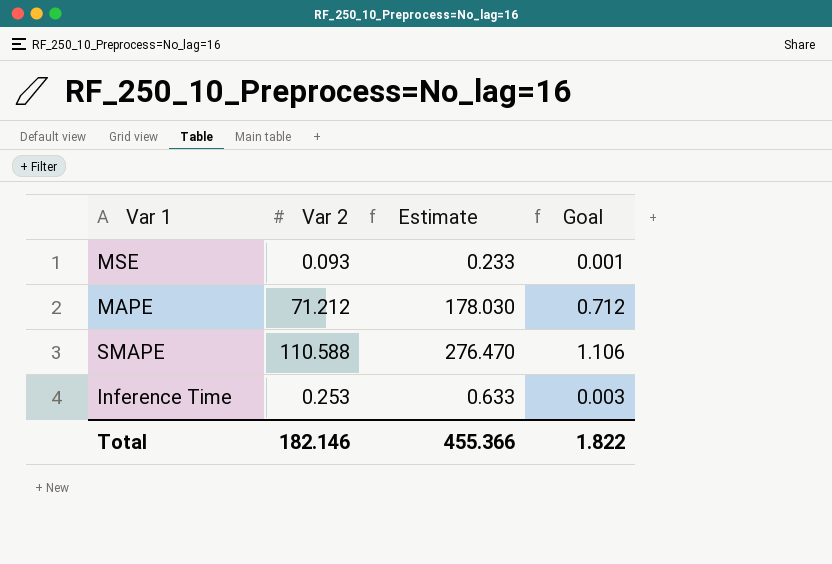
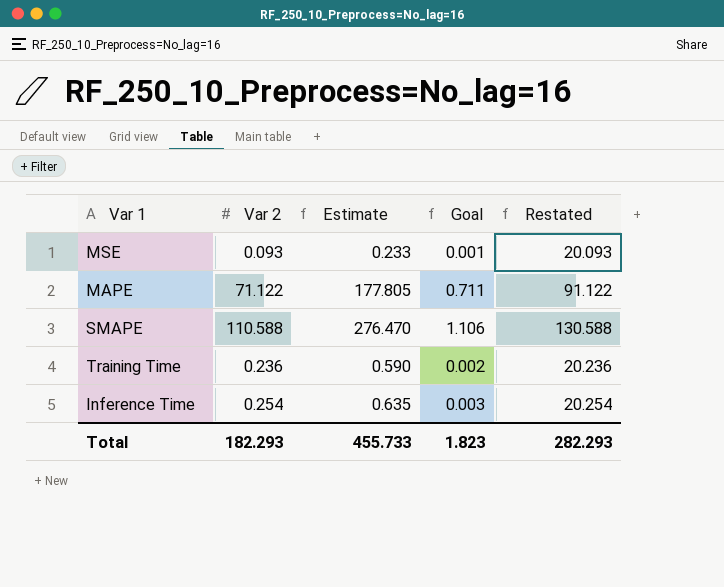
column Restated | formula: none -> [Var 2] + 20
MAPE | Var 2: 71.212 -> 71.122
MAPE | Estimate: 178.030 -> 177.805
MAPE | Goal: 0.712 -> 0.711
row Training Time: none -> 0.236 | 0.590 | 0.002 | 20.236
Inference Time | Var 2: 0.253 -> 0.254
Inference Time | Estimate: 0.633 -> 0.635
Total | Var 2: 182.146 -> 182.293
Total | Estimate: 455.366 -> 455.733
Total | Goal: 1.822 -> 1.823

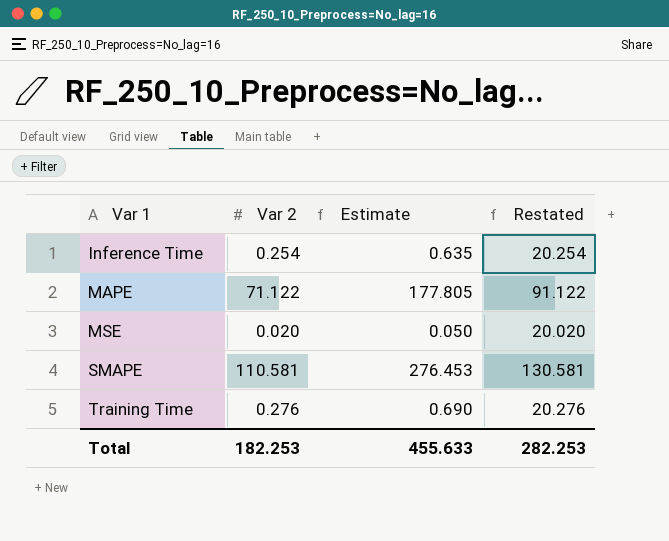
row order: none -> Var 1 ascending
column Goal | formula: [Var 2] * 0.01 -> none
MSE | Var 2: 0.093 -> 0.020
MSE | Estimate: 0.233 -> 0.050
MSE | Restated: 20.093 -> 20.020
SMAPE | Var 2: 110.588 -> 110.581
SMAPE | Estimate: 276.470 -> 276.453
SMAPE | Restated: 130.588 -> 130.581
Training Time | Var 2: 0.236 -> 0.276
Training Time | Estimate: 0.590 -> 0.690
Training Time | Restated: 20.236 -> 20.276
Total | Var 2: 182.293 -> 182.253
Total | Estimate: 455.733 -> 455.633
Total | Restated: 282.293 -> 282.253

